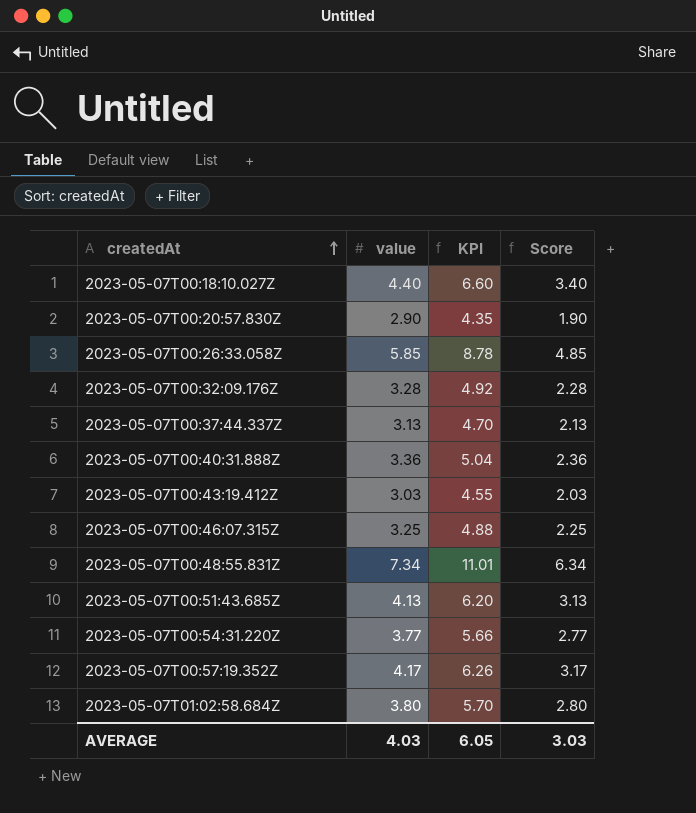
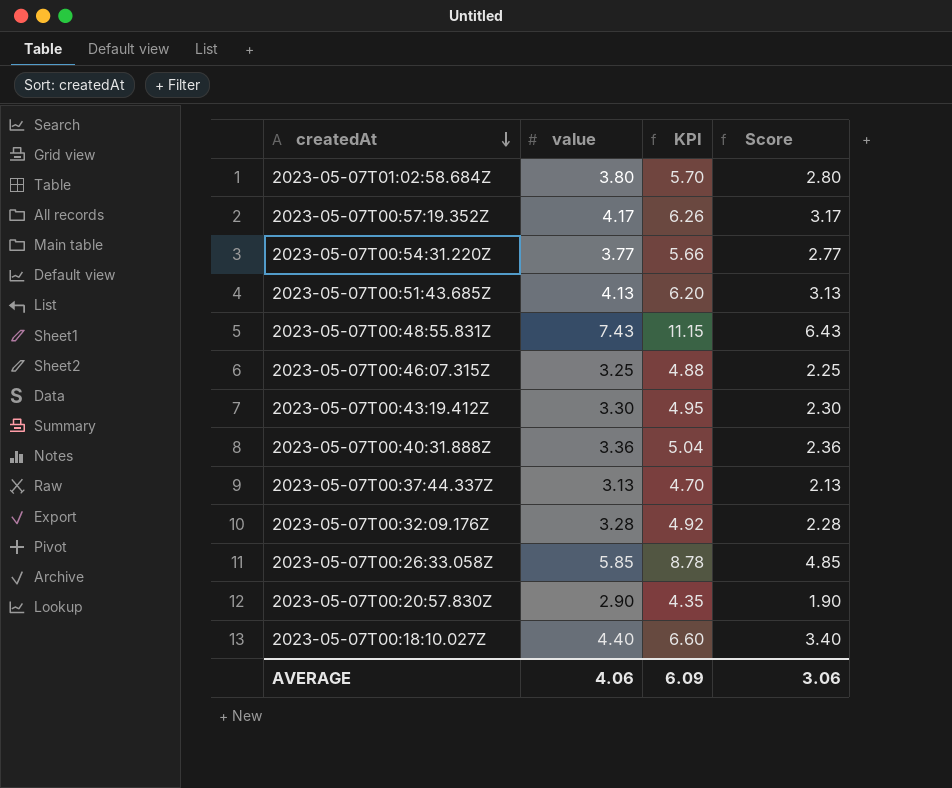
row order: createdAt ascending -> createdAt descending
2023-05-07T00:48:55.831Z | value: 7.34 -> 7.43
2023-05-07T00:48:55.831Z | KPI: 11.01 -> 11.15
2023-05-07T00:48:55.831Z | Score: 6.34 -> 6.43
2023-05-07T00:43:19.412Z | value: 3.03 -> 3.30
2023-05-07T00:43:19.412Z | KPI: 4.55 -> 4.95
2023-05-07T00:43:19.412Z | Score: 2.03 -> 2.30
AVERAGE | value: 4.03 -> 4.06
AVERAGE | KPI: 6.05 -> 6.09
AVERAGE | Score: 3.03 -> 3.06

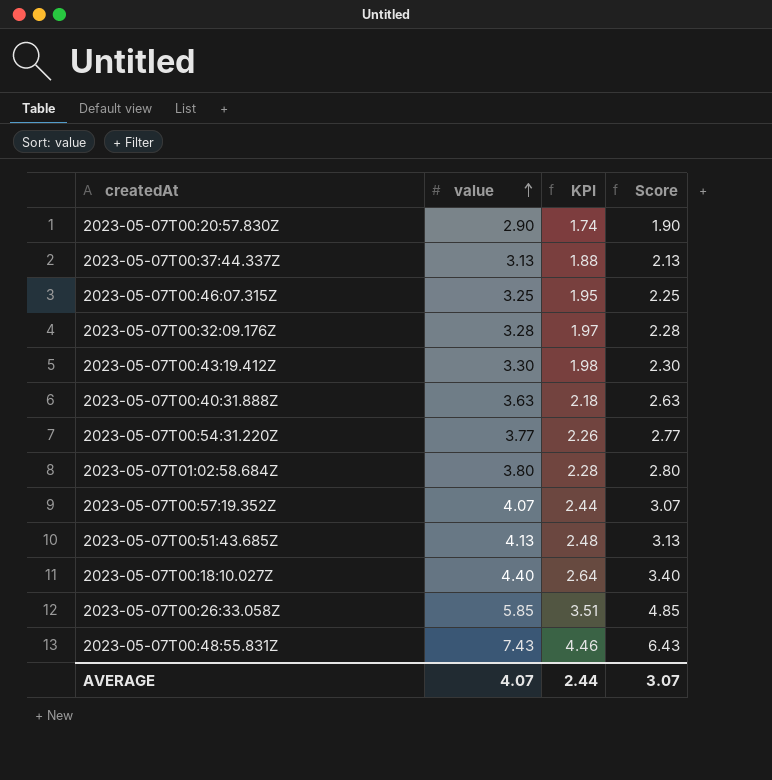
row order: createdAt descending -> value ascending
column KPI | formula: [value] * 1.5 -> [value] * 0.6
2023-05-07T00:40:31.888Z | value: 3.36 -> 3.63
2023-05-07T00:40:31.888Z | Score: 2.36 -> 2.63
2023-05-07T00:57:19.352Z | value: 4.17 -> 4.07
2023-05-07T00:57:19.352Z | Score: 3.17 -> 3.07
AVERAGE | value: 4.06 -> 4.07
AVERAGE | KPI: 6.09 -> 2.44
AVERAGE | Score: 3.06 -> 3.07

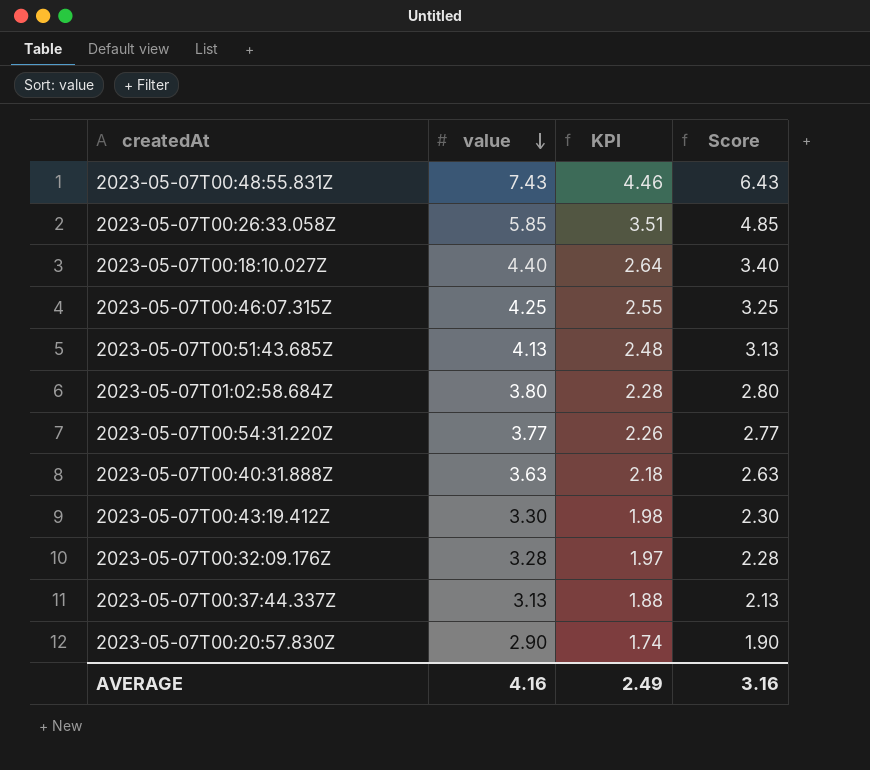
row order: value ascending -> value descending
row 2023-05-07T00:57:19.352Z: 4.07 | 2.44 | 3.07 -> none
2023-05-07T00:46:07.315Z | value: 3.25 -> 4.25
2023-05-07T00:46:07.315Z | KPI: 1.95 -> 2.55
2023-05-07T00:46:07.315Z | Score: 2.25 -> 3.25
AVERAGE | value: 4.07 -> 4.16
AVERAGE | KPI: 2.44 -> 2.49
AVERAGE | Score: 3.07 -> 3.16

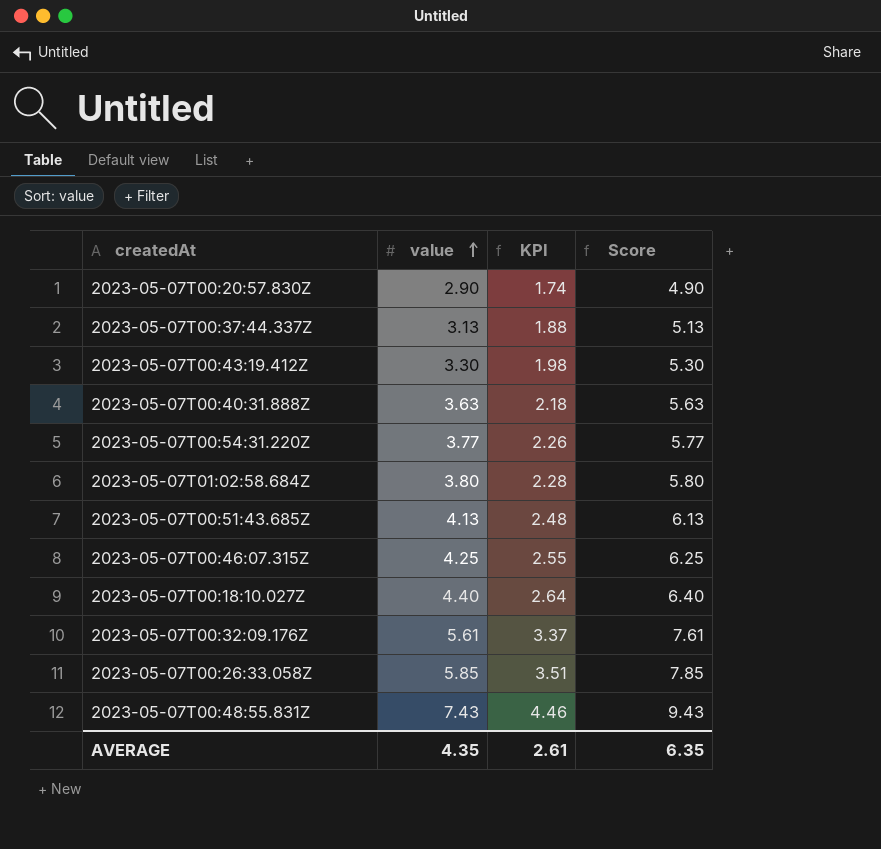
row order: value descending -> value ascending
column Score | formula: [value] - 1 -> [value] + 2
2023-05-07T00:32:09.176Z | value: 3.28 -> 5.61
2023-05-07T00:32:09.176Z | KPI: 1.97 -> 3.37
AVERAGE | value: 4.16 -> 4.35
AVERAGE | KPI: 2.49 -> 2.61
AVERAGE | Score: 3.16 -> 6.35

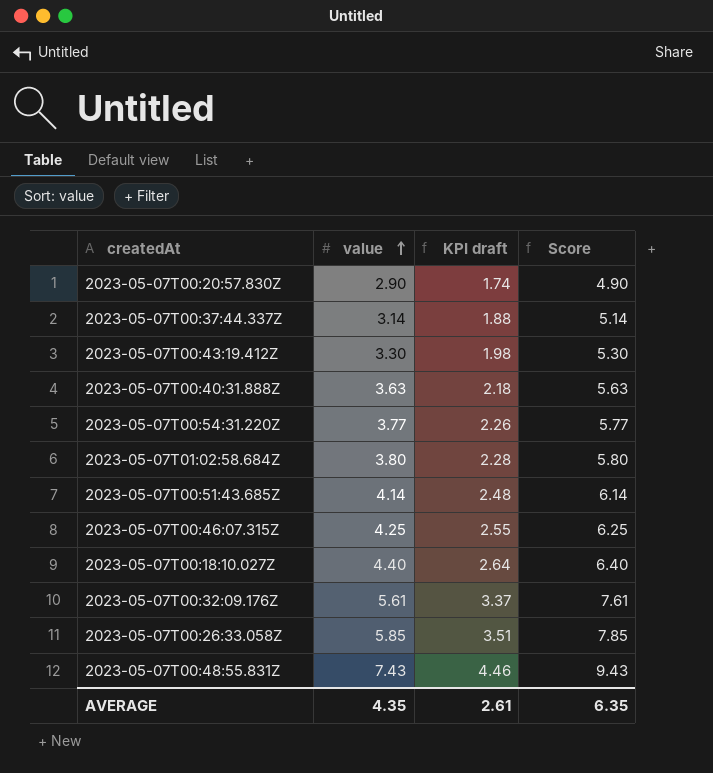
column name: KPI -> KPI draft
2023-05-07T00:37:44.337Z | value: 3.13 -> 3.14
2023-05-07T00:37:44.337Z | Score: 5.13 -> 5.14
2023-05-07T00:51:43.685Z | value: 4.13 -> 4.14
2023-05-07T00:51:43.685Z | Score: 6.13 -> 6.14

